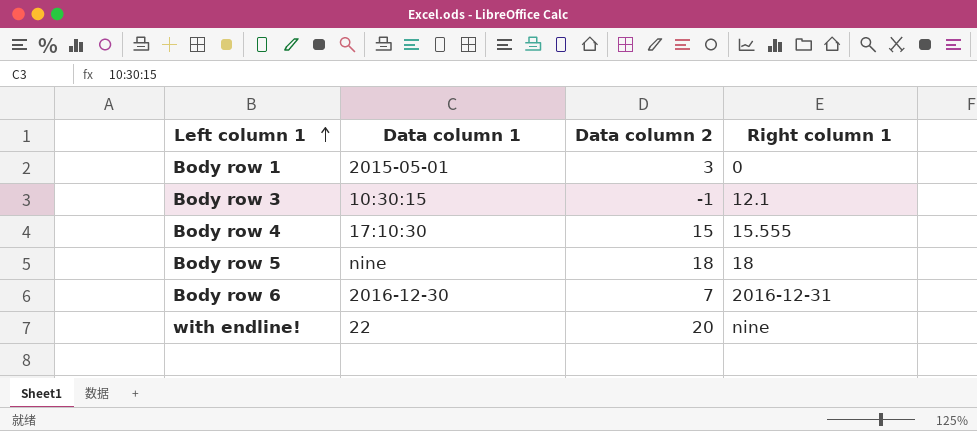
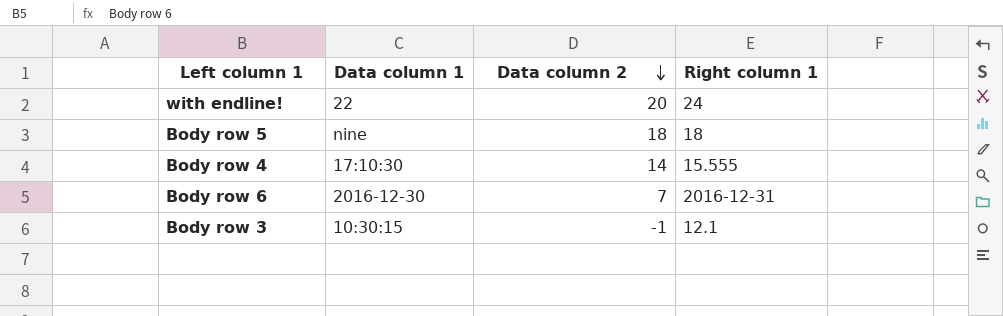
row order: Left column 1 ascending -> Data column 2 descending
row Body row 1: 2015-05-01 | 3 | 0 -> none
with endline! | Right column 1: nine -> 24
Body row 4 | Data column 2: 15 -> 14

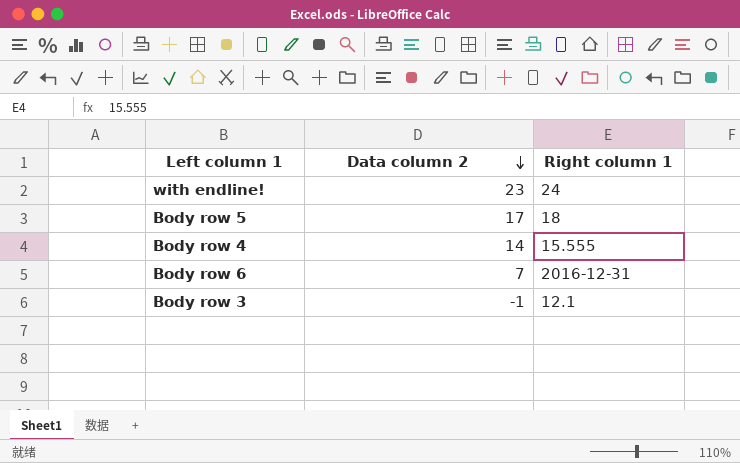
column Data column 1 | position: 2 -> none
with endline! | Data column 2: 20 -> 23
Body row 5 | Data column 2: 18 -> 17

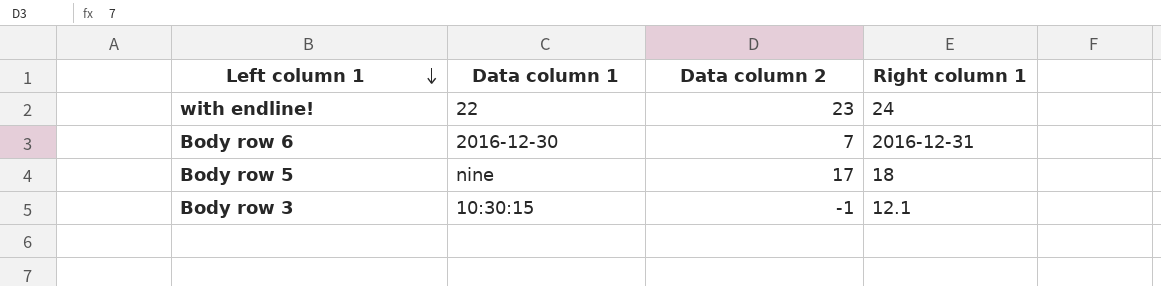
row order: Data column 2 descending -> Left column 1 descending
column Data column 1 | position: none -> 2
row Body row 4: 14 | 15.555 -> none

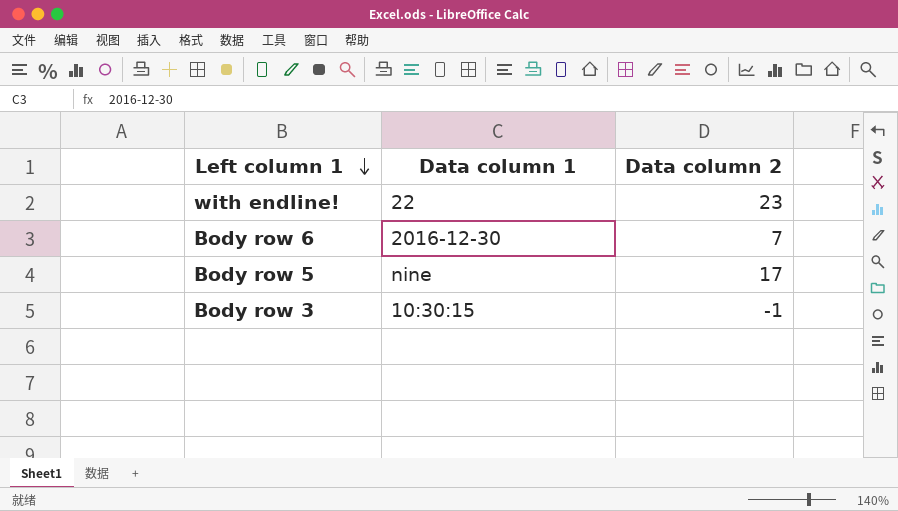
column Right column 1 | position: 4 -> none

